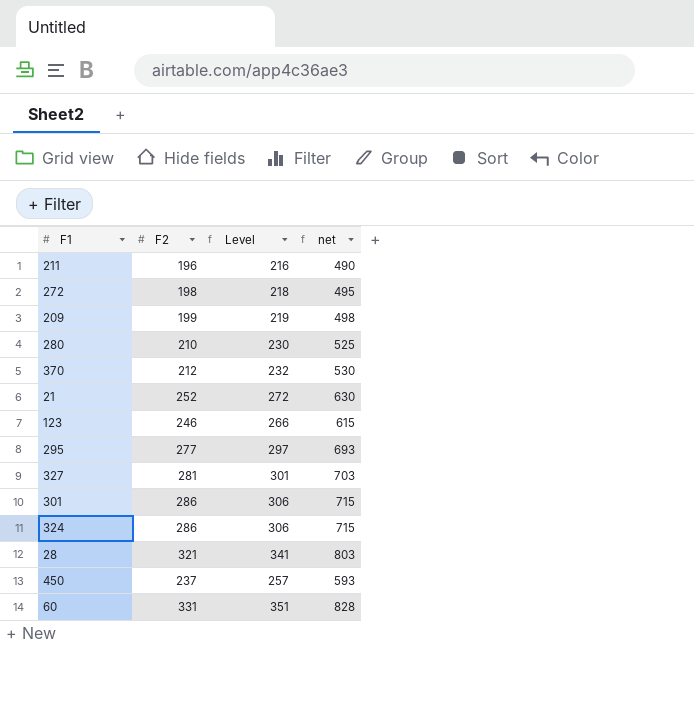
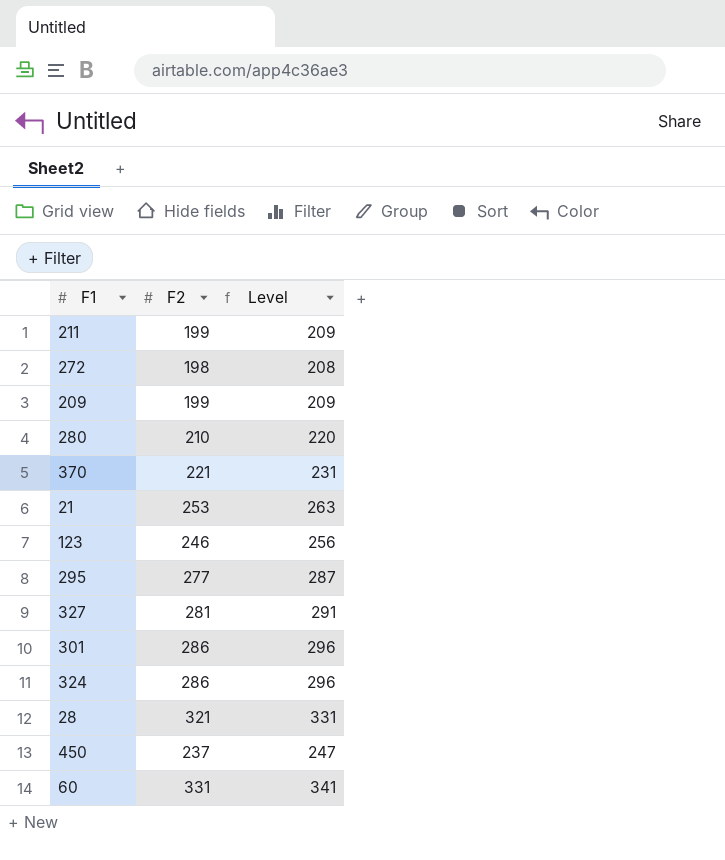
column net | formula: [F2] * 2.5 -> none
column Level | formula: [F2] + 20 -> [F2] + 10
211 | F2: 196 -> 199
370 | F2: 212 -> 221
21 | F2: 252 -> 253

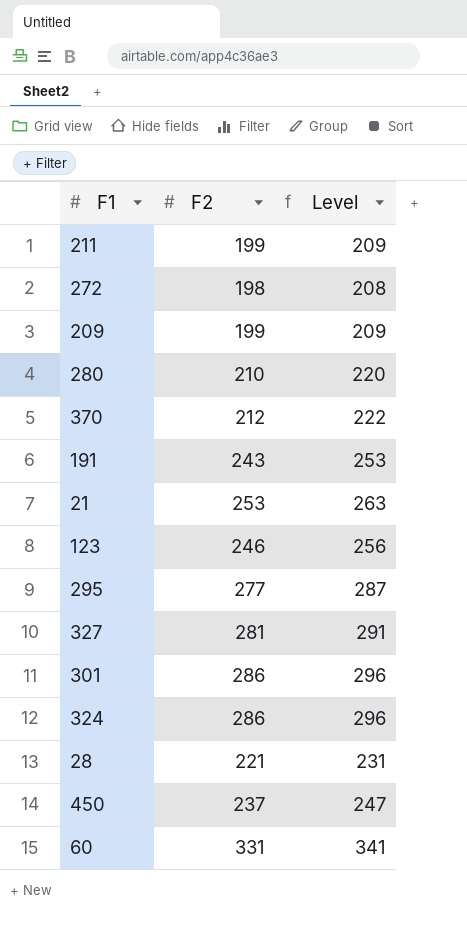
370 | F2: 221 -> 212
370 | Level: 231 -> 222
row 191: none -> 243 | 253
28 | F2: 321 -> 221
28 | Level: 331 -> 231

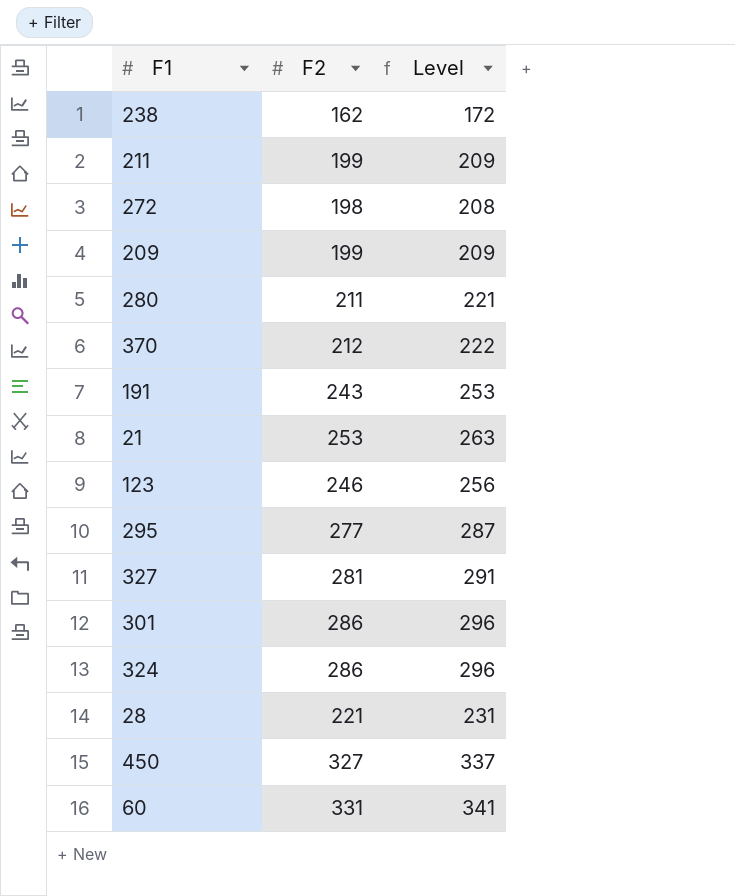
row 238: none -> 162 | 172
280 | F2: 210 -> 211
280 | Level: 220 -> 221
450 | F2: 237 -> 327
450 | Level: 247 -> 337

